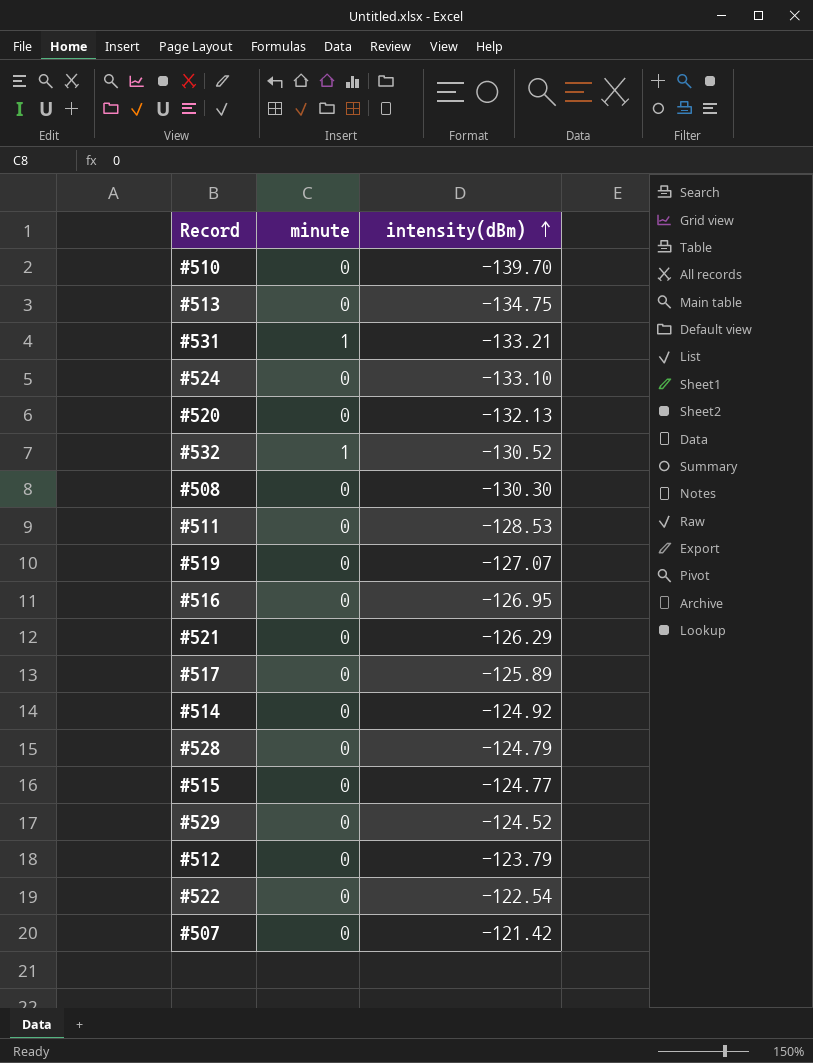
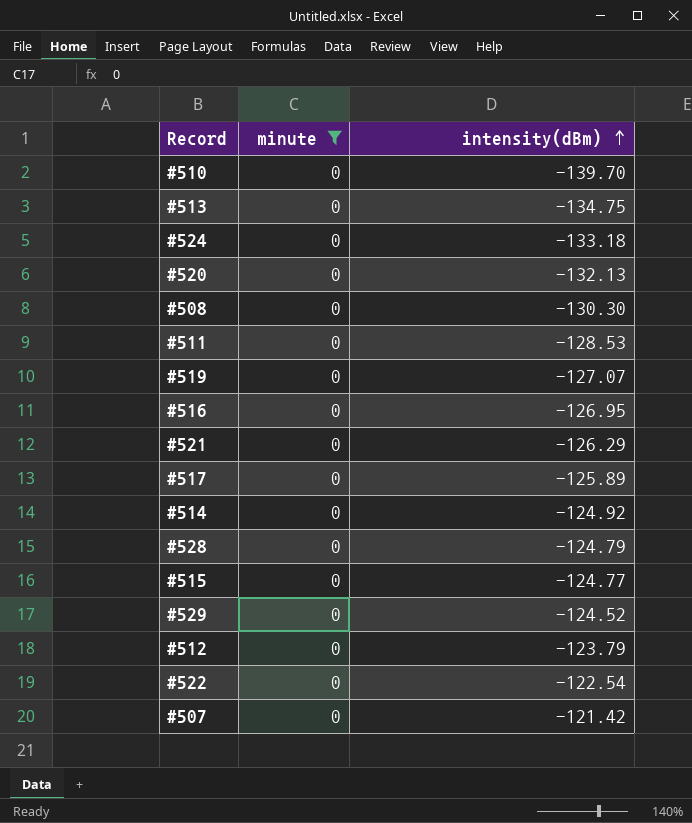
filter: none -> minute = 0
#524 | intensity(dBm): -133.10 -> -133.18

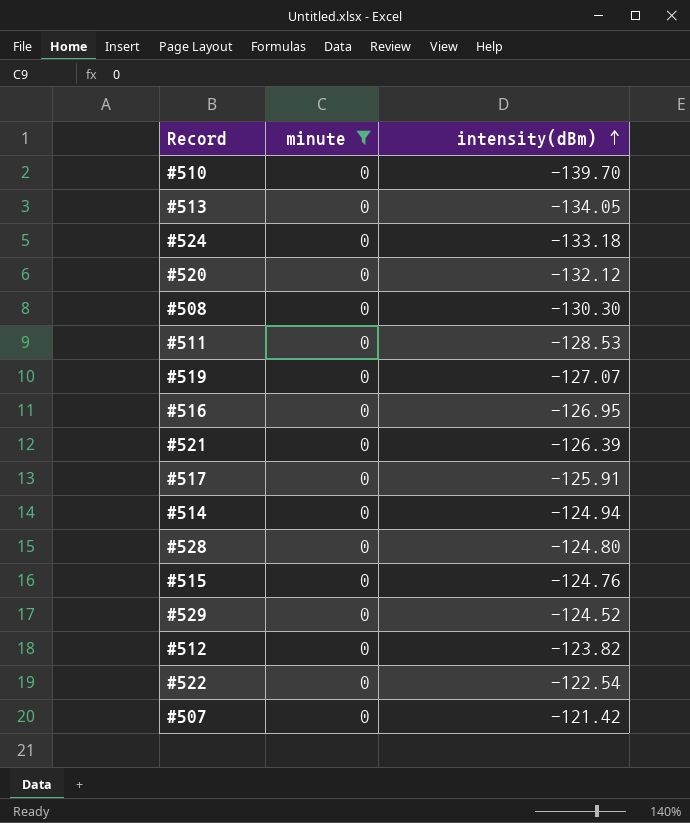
#513 | intensity(dBm): -134.75 -> -134.05
#520 | intensity(dBm): -132.13 -> -132.12
#521 | intensity(dBm): -126.29 -> -126.39
#517 | intensity(dBm): -125.89 -> -125.91
#514 | intensity(dBm): -124.92 -> -124.94
#528 | intensity(dBm): -124.79 -> -124.80
#515 | intensity(dBm): -124.77 -> -124.76
#512 | intensity(dBm): -123.79 -> -123.82

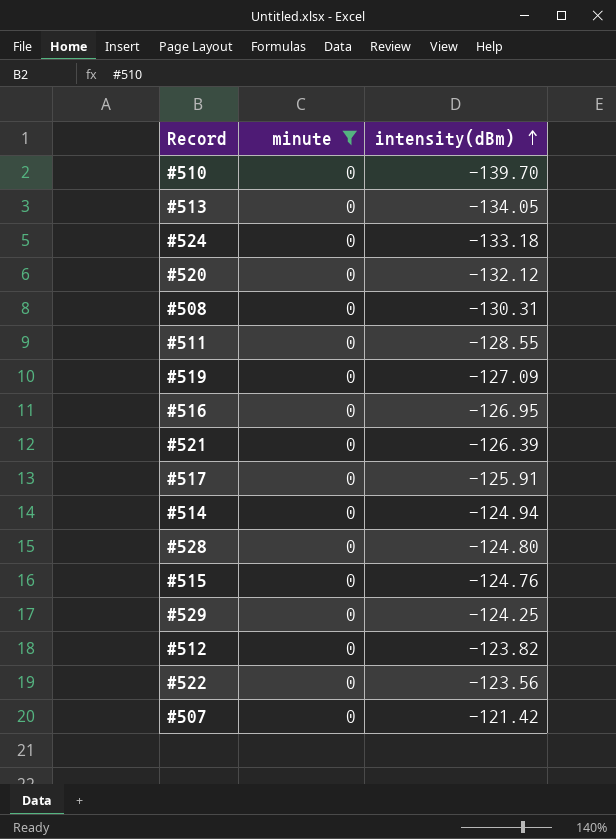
#508 | intensity(dBm): -130.30 -> -130.31
#511 | intensity(dBm): -128.53 -> -128.55
#519 | intensity(dBm): -127.07 -> -127.09
#529 | intensity(dBm): -124.52 -> -124.25
#522 | intensity(dBm): -122.54 -> -123.56

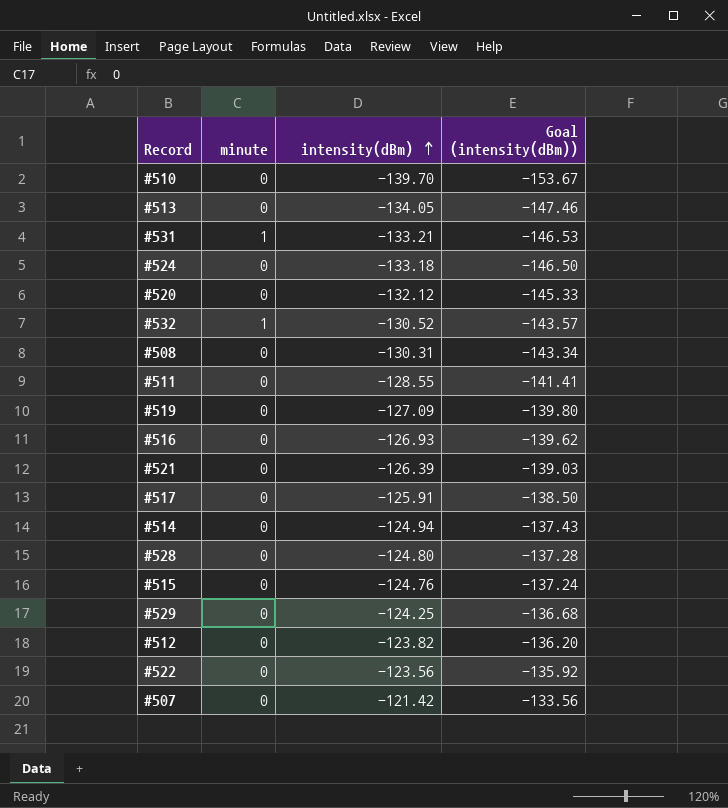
filter: minute = 0 -> none
column Goal (intensity(dBm)) | formula: none -> [intensity(dBm)] * 1.1
#516 | intensity(dBm): -126.95 -> -126.93

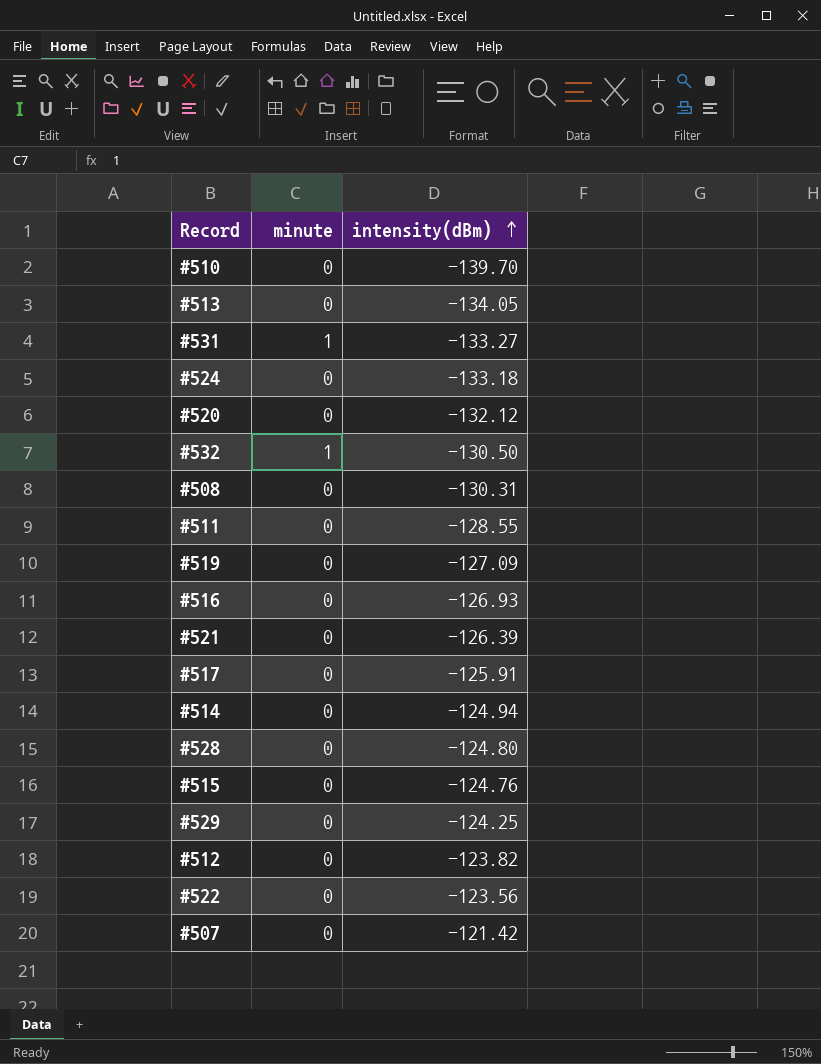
column Goal (intensity(dBm)) | formula: [intensity(dBm)] * 1.1 -> none
#531 | intensity(dBm): -133.21 -> -133.27
#532 | intensity(dBm): -130.52 -> -130.50

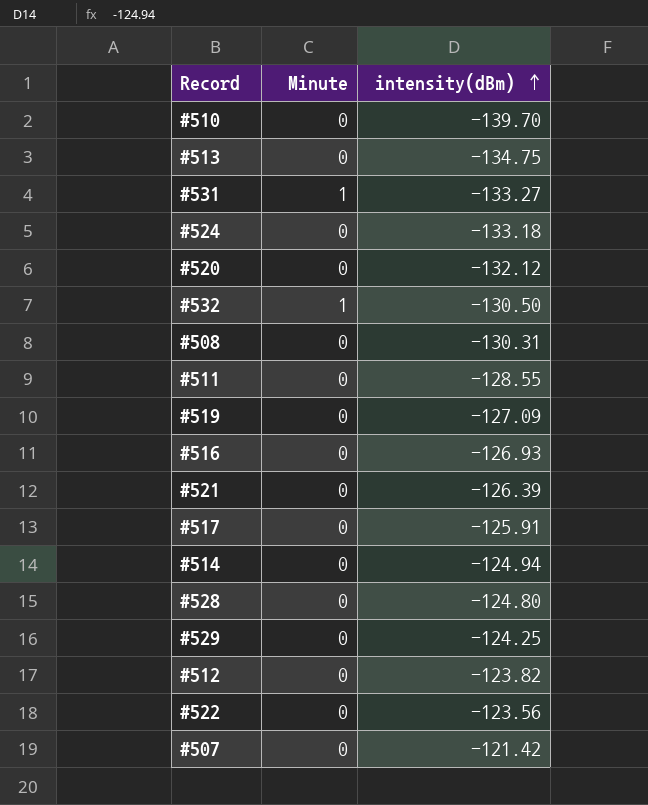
column name: minute -> Minute
row #515: 0 | -124.76 -> none
#513 | intensity(dBm): -134.05 -> -134.75

